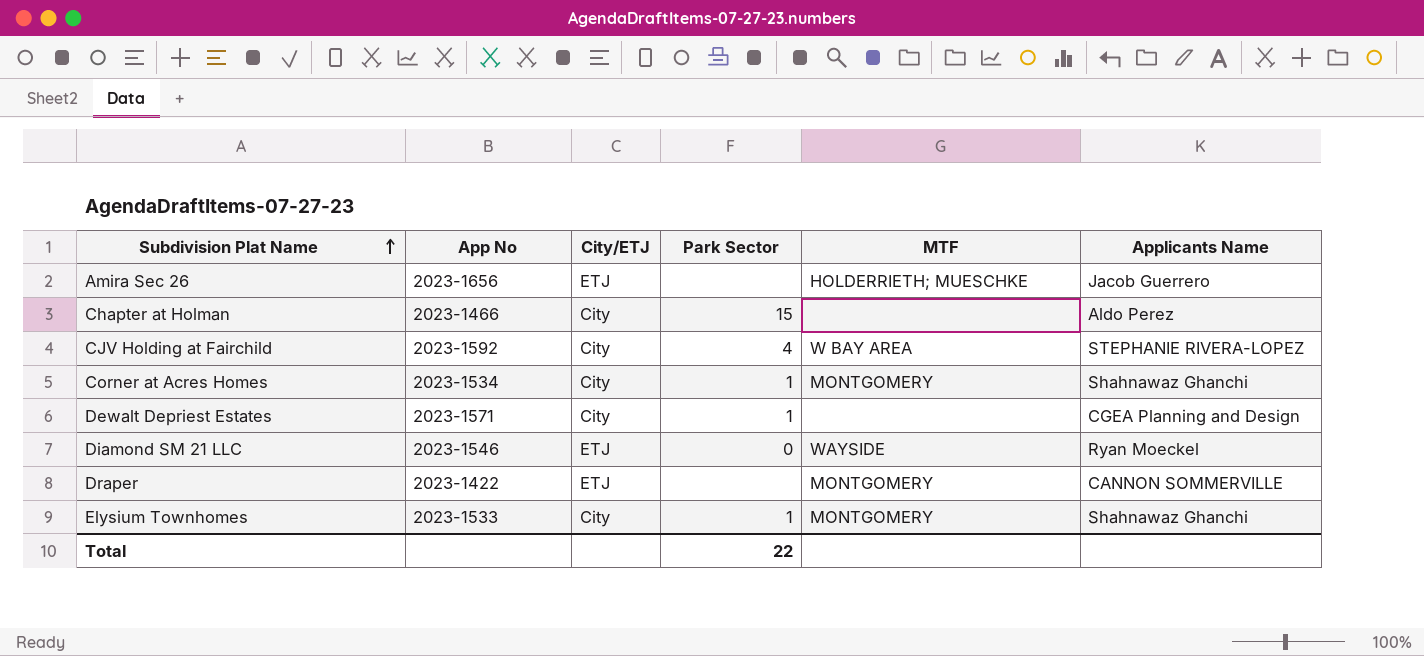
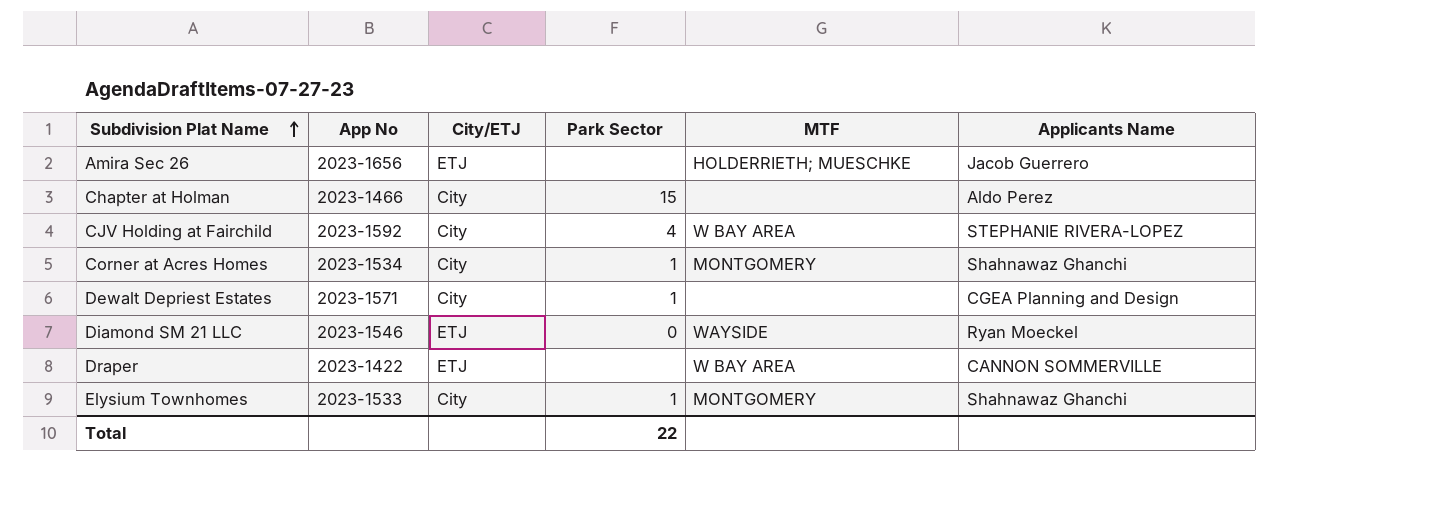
Draper | MTF: MONTGOMERY -> W BAY AREA

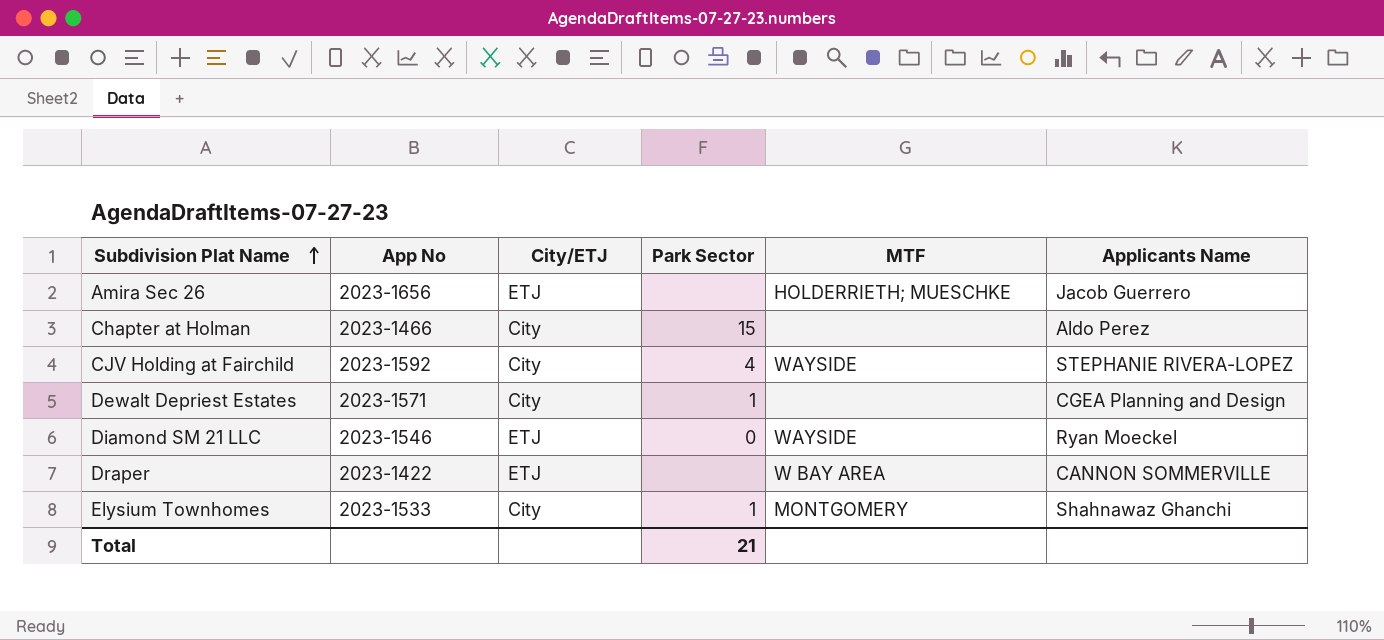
row Corner at Acres Homes: 2023-1534 | City | 1 | MONTGOMERY | Shahnawaz Ghanchi -> none
CJV Holding at Fairchild | MTF: W BAY AREA -> WAYSIDE
Total | Park Sector: 22 -> 21

